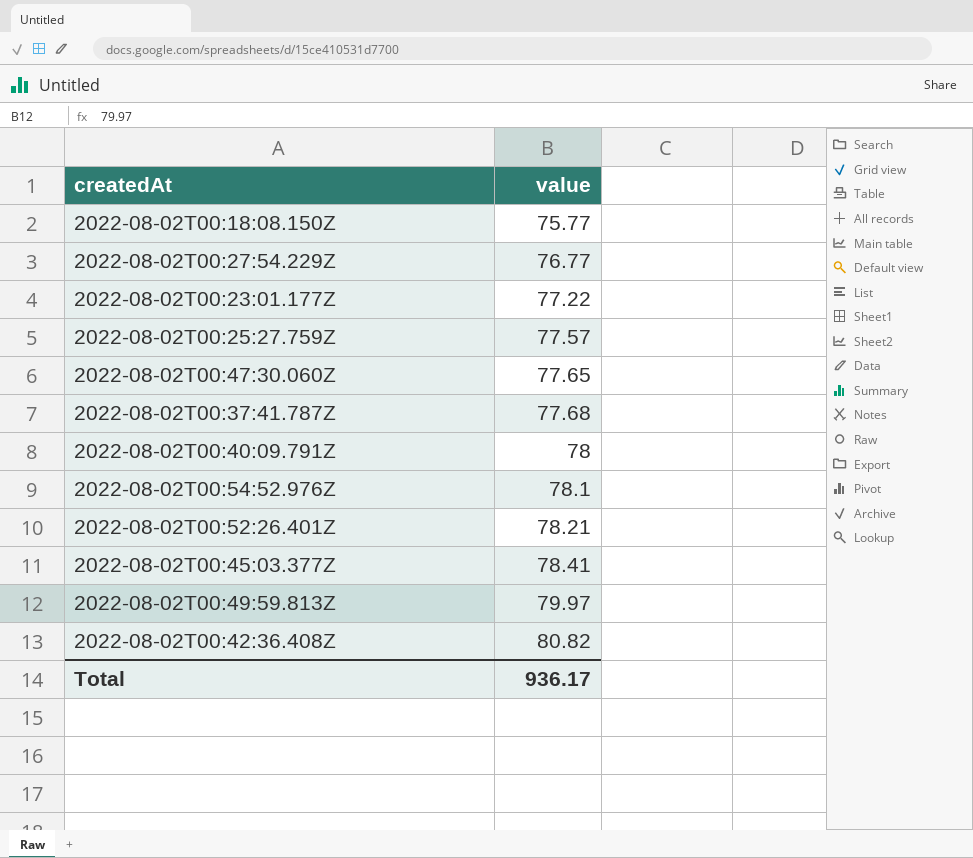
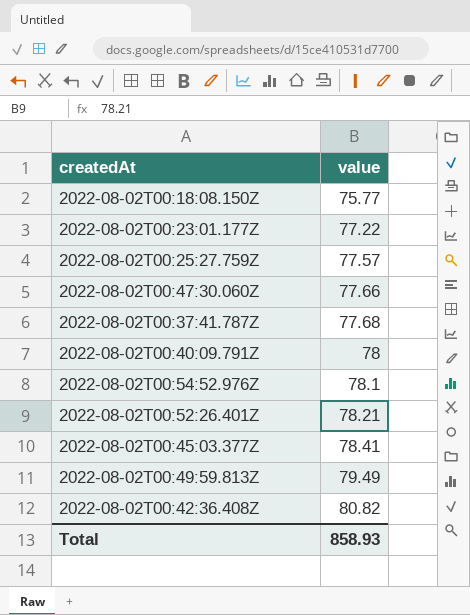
row 2022-08-02T00:27:54.229Z: 76.77 -> none
2022-08-02T00:47:30.060Z | value: 77.65 -> 77.66
2022-08-02T00:49:59.813Z | value: 79.97 -> 79.49
Total | value: 936.17 -> 858.93

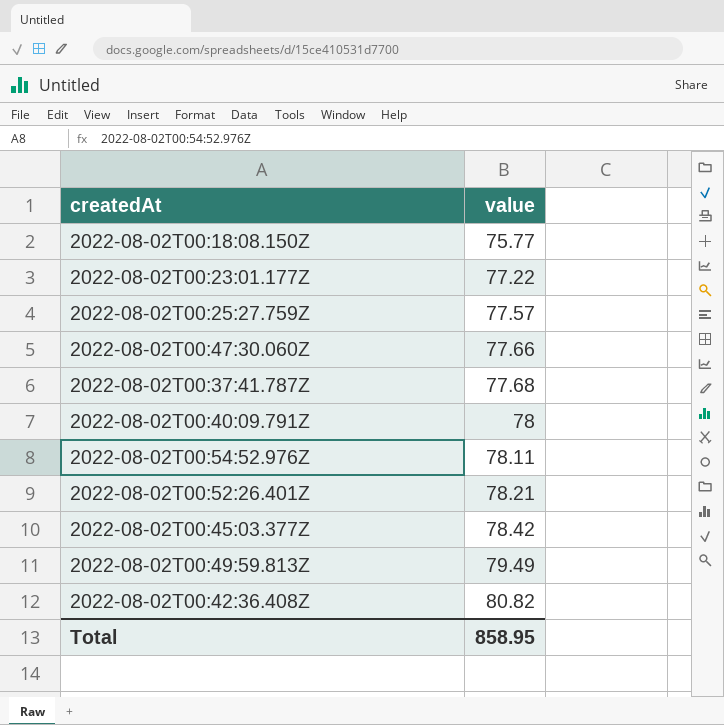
2022-08-02T00:54:52.976Z | value: 78.1 -> 78.11
2022-08-02T00:45:03.377Z | value: 78.41 -> 78.42
Total | value: 858.93 -> 858.95

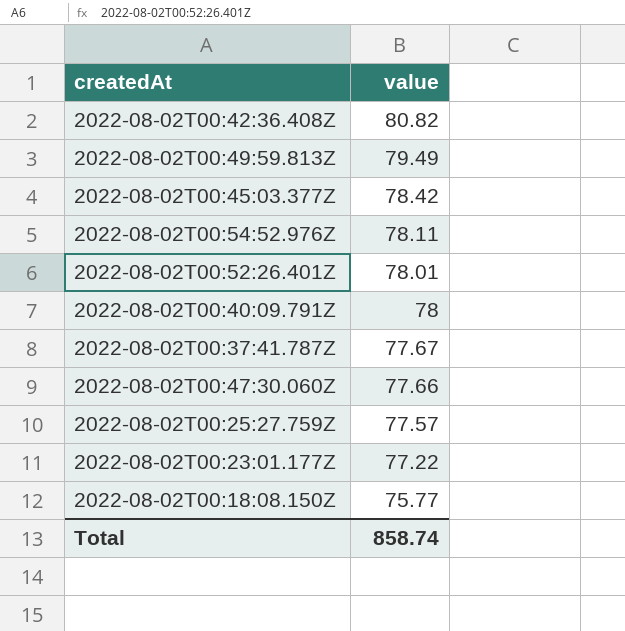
row order: value ascending -> value descending
2022-08-02T00:52:26.401Z | value: 78.21 -> 78.01
2022-08-02T00:37:41.787Z | value: 77.68 -> 77.67
Total | value: 858.95 -> 858.74

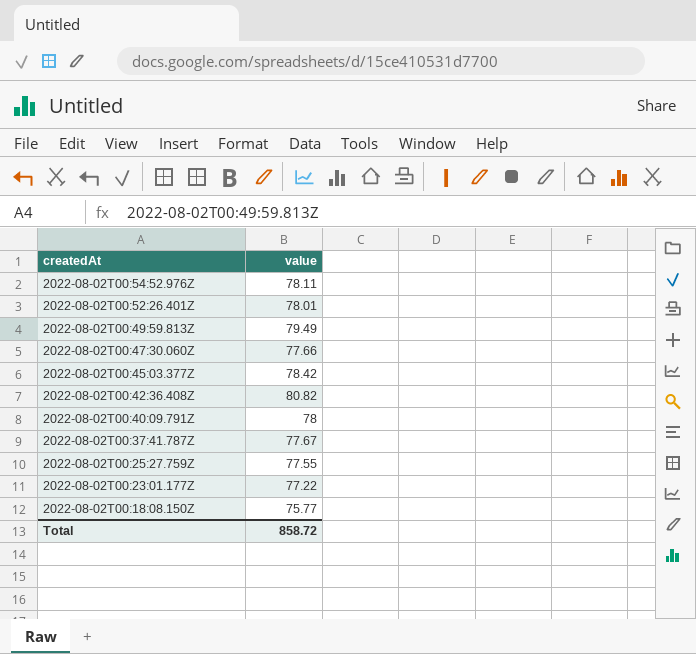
row order: value descending -> createdAt descending
2022-08-02T00:25:27.759Z | value: 77.57 -> 77.55
Total | value: 858.74 -> 858.72

